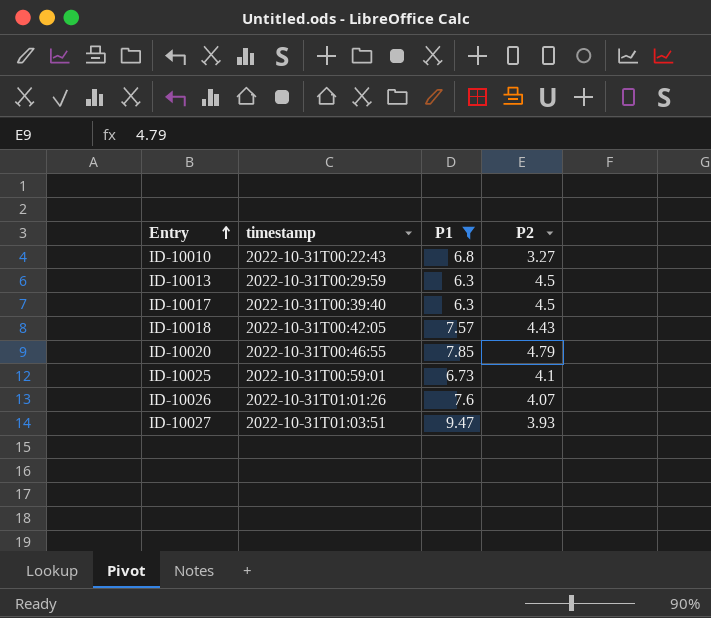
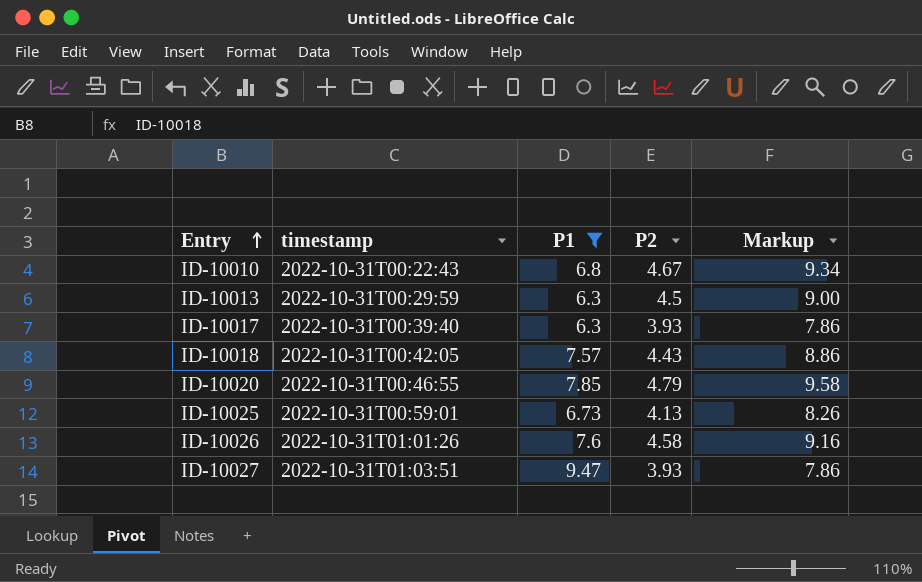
column Markup | formula: none -> [P2] * 2
ID-10010 | P2: 3.27 -> 4.67
ID-10017 | P2: 4.5 -> 3.93
ID-10025 | P2: 4.1 -> 4.13
ID-10026 | P2: 4.07 -> 4.58

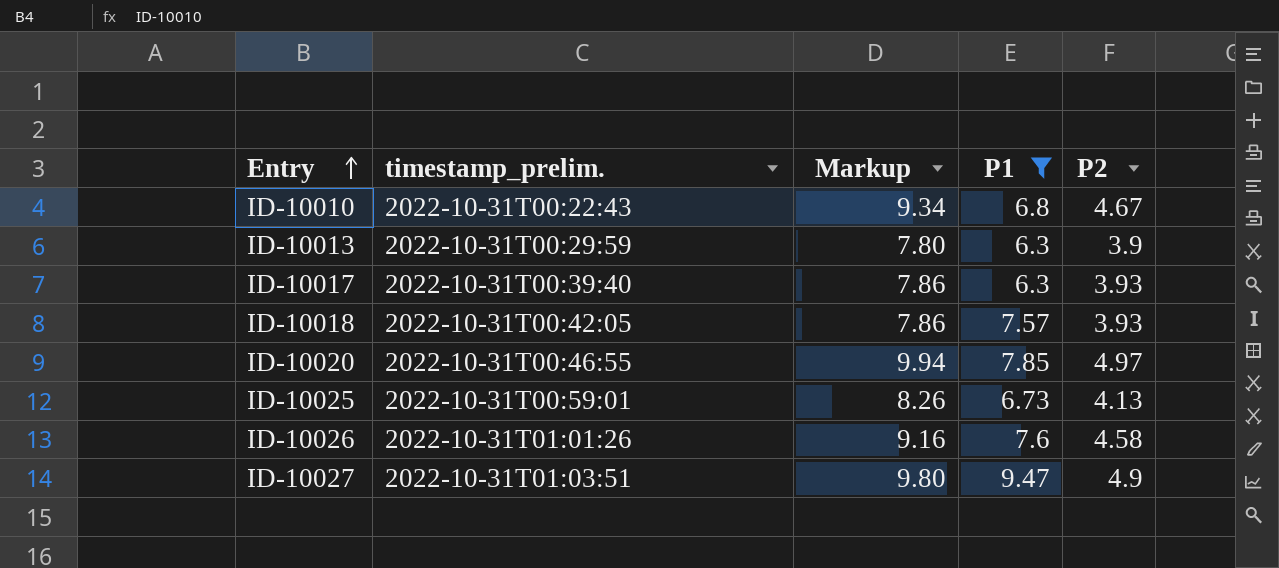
column name: timestamp -> timestamp_prelim.
column Markup | position: 5 -> 3
ID-10013 | Markup: 9.00 -> 7.80
ID-10013 | P2: 4.5 -> 3.9
ID-10018 | Markup: 8.86 -> 7.86
ID-10018 | P2: 4.43 -> 3.93
ID-10020 | Markup: 9.58 -> 9.94
ID-10020 | P2: 4.79 -> 4.97
ID-10027 | Markup: 7.86 -> 9.80
ID-10027 | P2: 3.93 -> 4.9

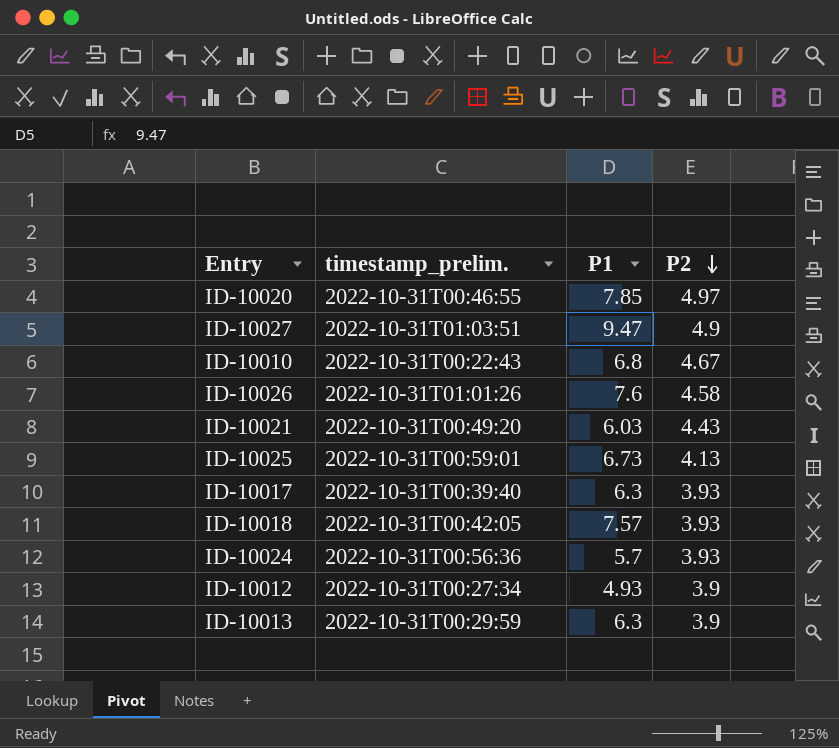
filter: P1 >= 6.3 -> none
row order: Entry ascending -> P2 descending
column Markup | formula: [P2] * 2 -> none

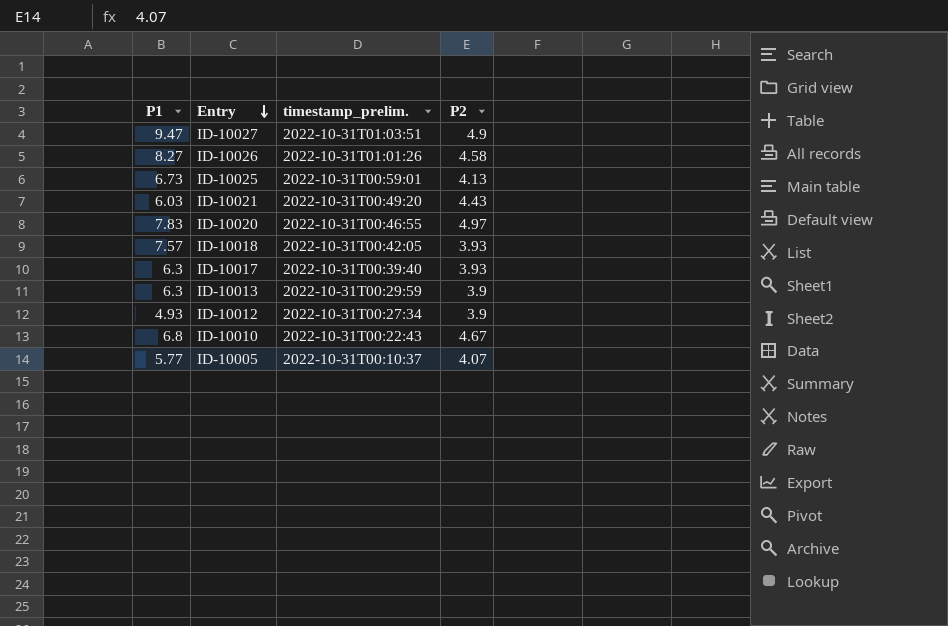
row order: P2 descending -> Entry descending
column P1 | position: 3 -> 1
row ID-10024: 2022-10-31T00:56:36 | 5.7 | 3.93 -> none
ID-10026 | P1: 7.6 -> 8.27
ID-10020 | P1: 7.85 -> 7.83
row ID-10005: none -> 5.77 | 2022-10-31T00:10:37 | 4.07

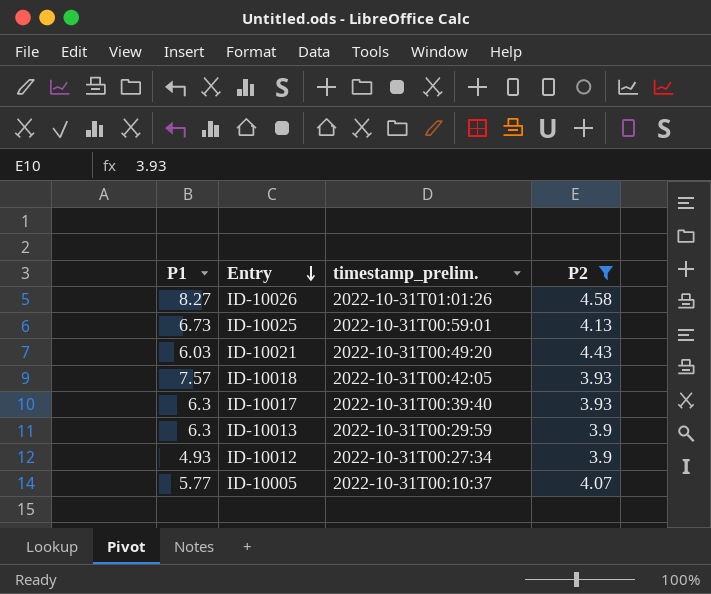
filter: none -> P2 <= 4.58

